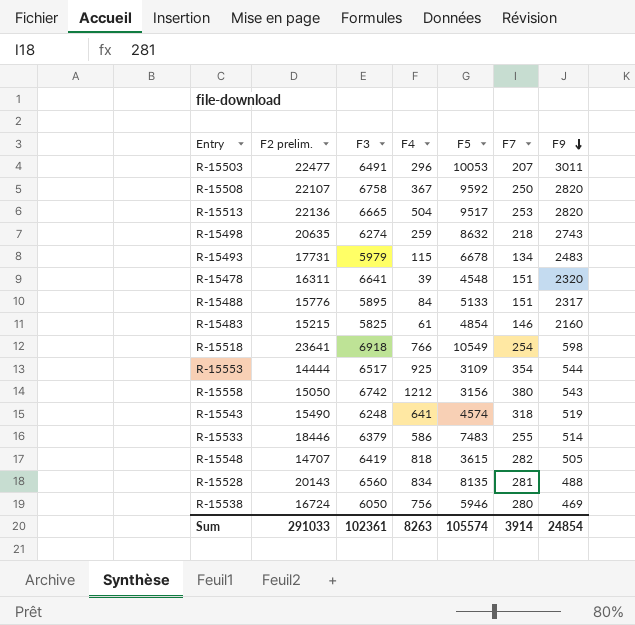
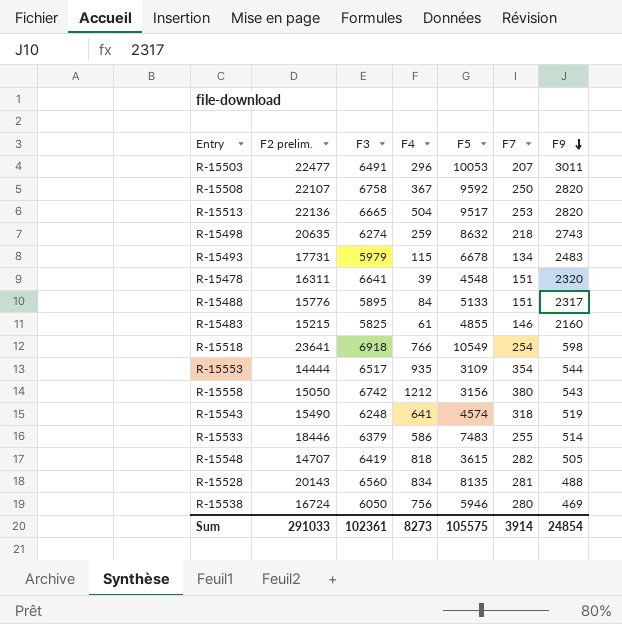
R-15483 | F5: 4854 -> 4855
R-15553 | F4: 925 -> 935
Sum | F4: 8263 -> 8273
Sum | F5: 105574 -> 105575

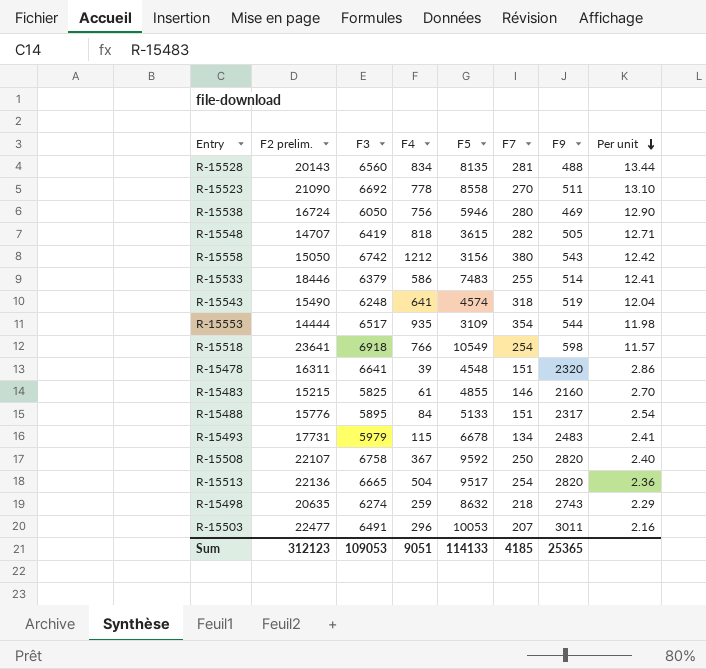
row order: F9 descending -> Per unit descending
column Per unit | formula: none -> [F3] / [F9]
row R-15523: none -> 21090 | 6692 | 778 | 8558 | 270 | 511 | 13.10
R-15513 | F7: 253 -> 254
Sum | F2 prelim.: 291033 -> 312123
Sum | F3: 102361 -> 109053
Sum | F4: 8273 -> 9051
Sum | F5: 105575 -> 114133
Sum | F7: 3914 -> 4185
Sum | F9: 24854 -> 25365

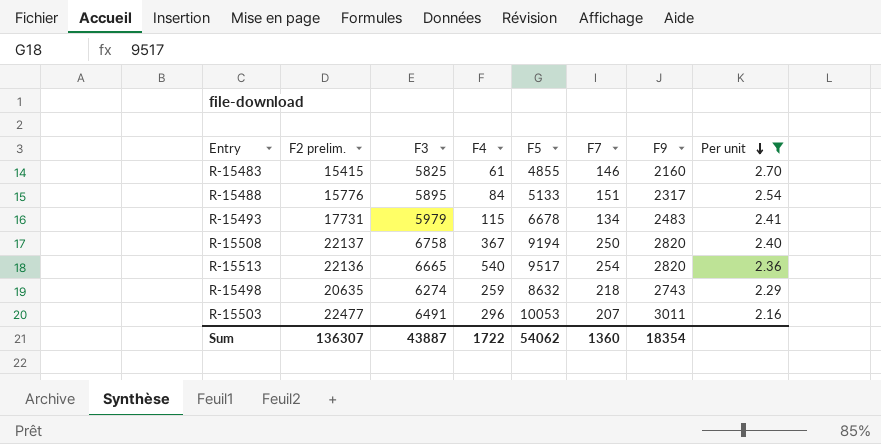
filter: none -> Per unit <= 2.70
R-15483 | F2 prelim.: 15215 -> 15415
R-15508 | F2 prelim.: 22107 -> 22137
R-15508 | F5: 9592 -> 9194
R-15513 | F4: 504 -> 540
Sum | F2 prelim.: 312123 -> 136307
Sum | F3: 109053 -> 43887
Sum | F4: 9051 -> 1722
Sum | F5: 114133 -> 54062
Sum | F7: 4185 -> 1360
Sum | F9: 25365 -> 18354

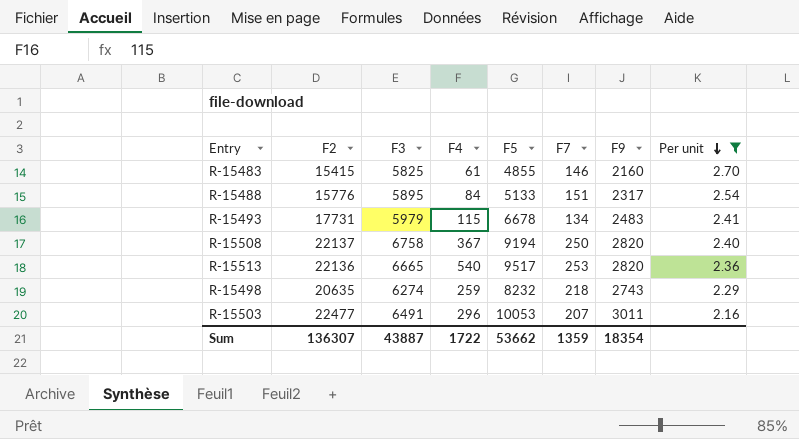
column name: F2 prelim. -> F2
R-15513 | F7: 254 -> 253
R-15498 | F5: 8632 -> 8232
Sum | F5: 54062 -> 53662
Sum | F7: 1360 -> 1359

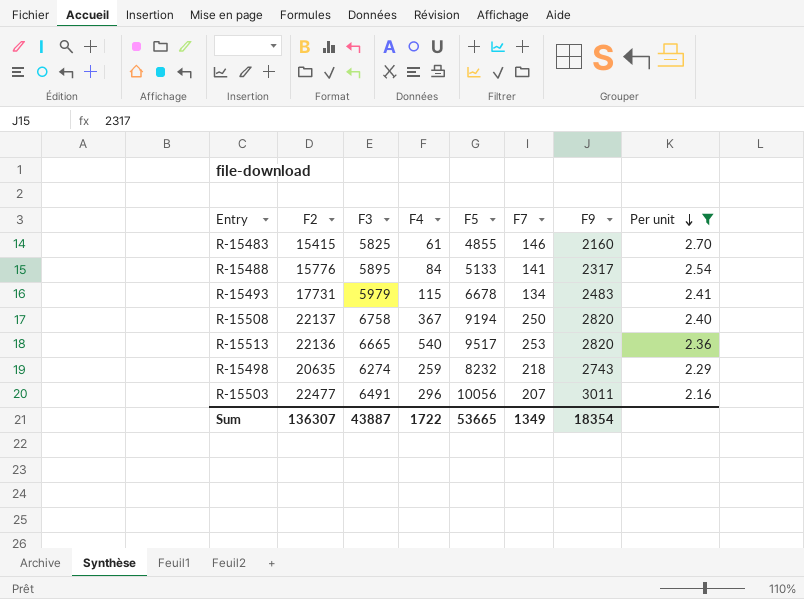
R-15488 | F7: 151 -> 141
R-15503 | F5: 10053 -> 10056
Sum | F5: 53662 -> 53665
Sum | F7: 1359 -> 1349

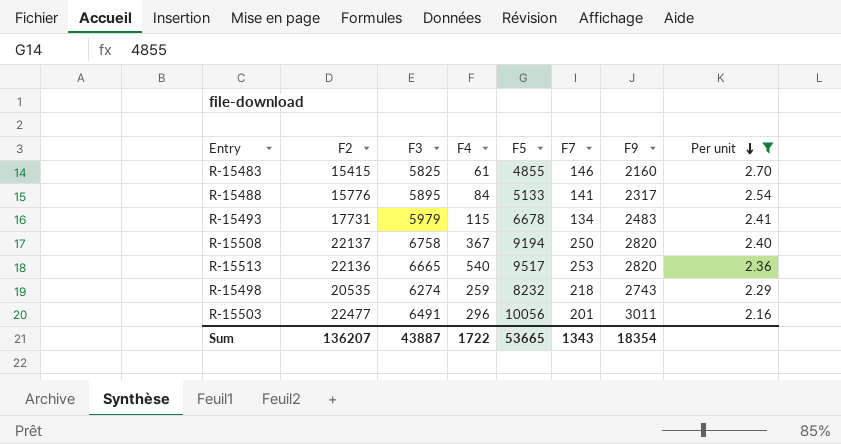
R-15498 | F2: 20635 -> 20535
R-15503 | F7: 207 -> 201
Sum | F2: 136307 -> 136207
Sum | F7: 1349 -> 1343

